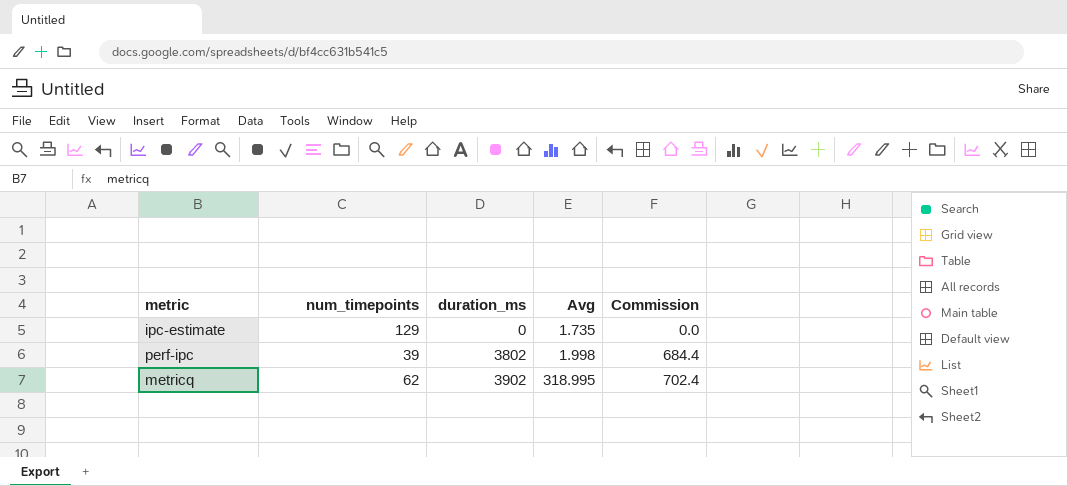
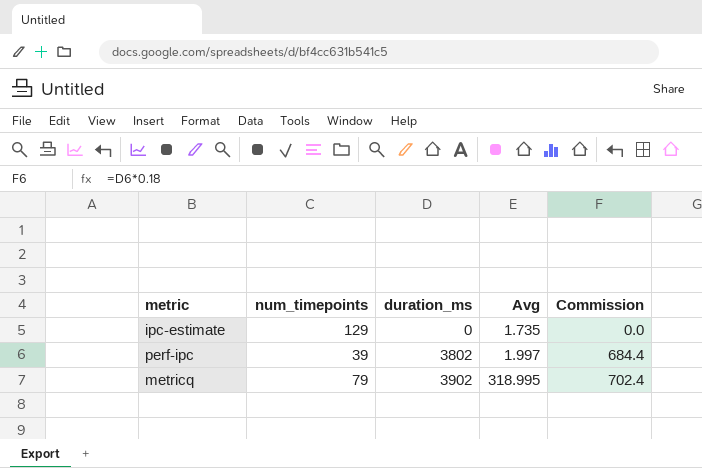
perf-ipc | Avg: 1.998 -> 1.997
metricq | num_timepoints: 62 -> 79

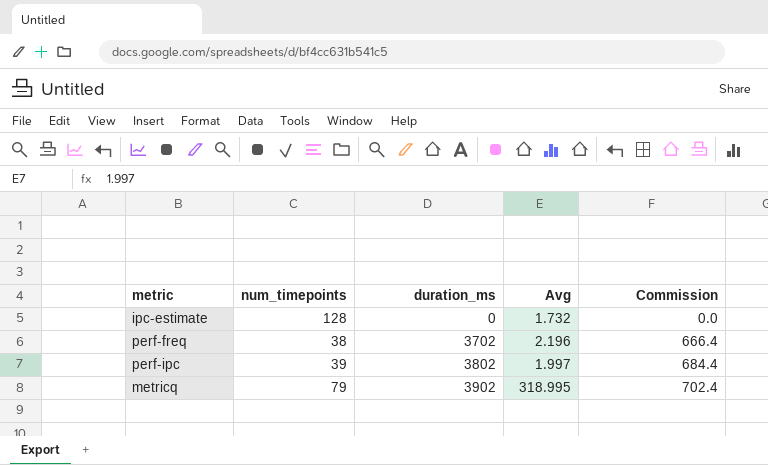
ipc-estimate | num_timepoints: 129 -> 128
ipc-estimate | Avg: 1.735 -> 1.732
row perf-freq: none -> 38 | 3702 | 2.196 | 666.4

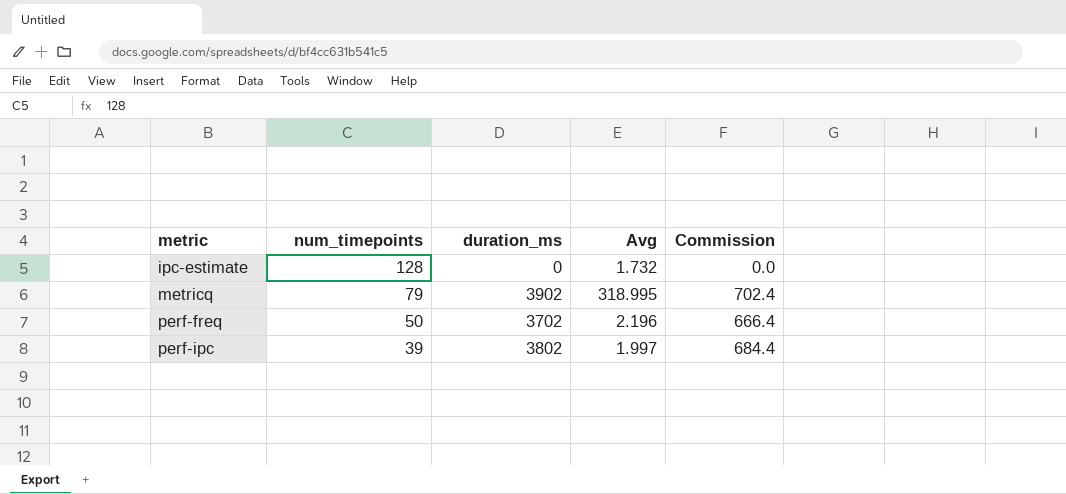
row order: duration_ms ascending -> metric ascending
perf-freq | num_timepoints: 38 -> 50

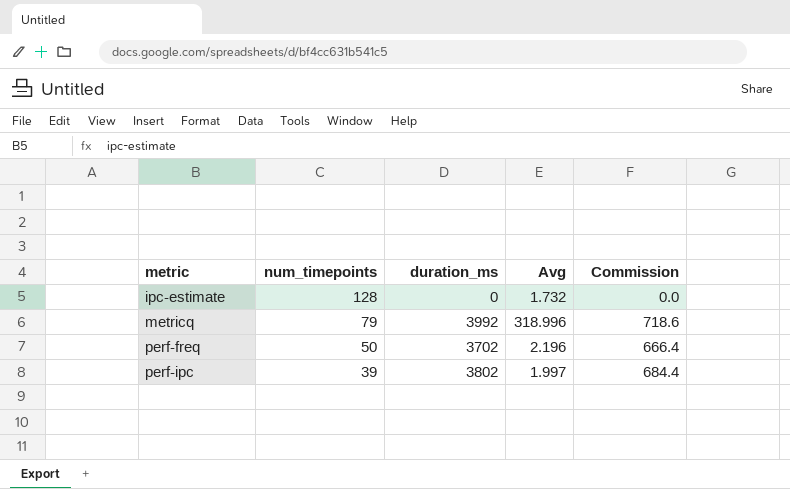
metricq | duration_ms: 3902 -> 3992
metricq | Avg: 318.995 -> 318.996
metricq | Commission: 702.4 -> 718.6

